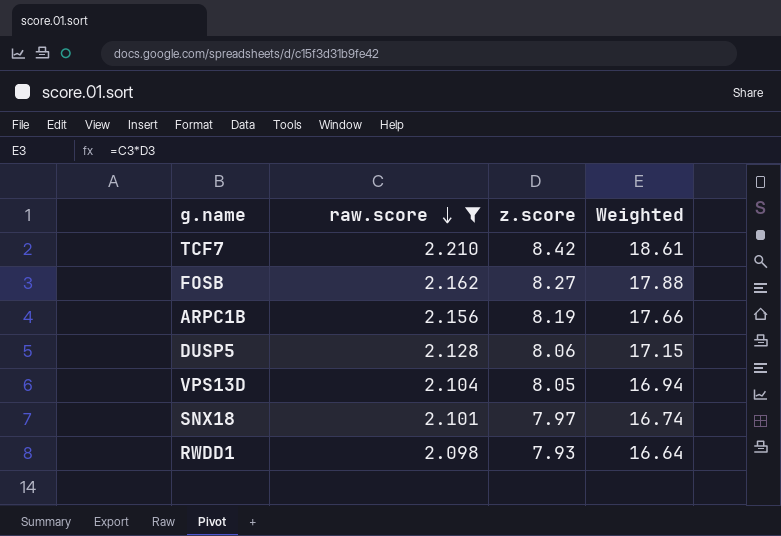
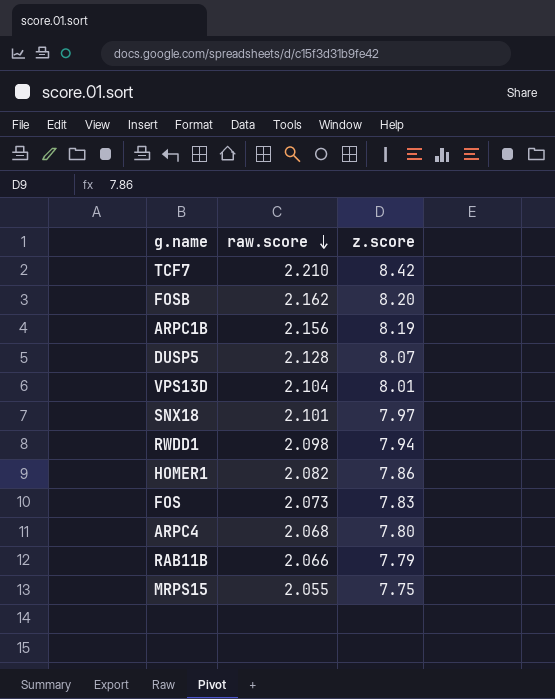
filter: raw.score >= 2.098 -> none
column Weighted | formula: [raw.score] * [z.score] -> none
FOSB | z.score: 8.27 -> 8.20
DUSP5 | z.score: 8.06 -> 8.07
VPS13D | z.score: 8.05 -> 8.01
RWDD1 | z.score: 7.93 -> 7.94

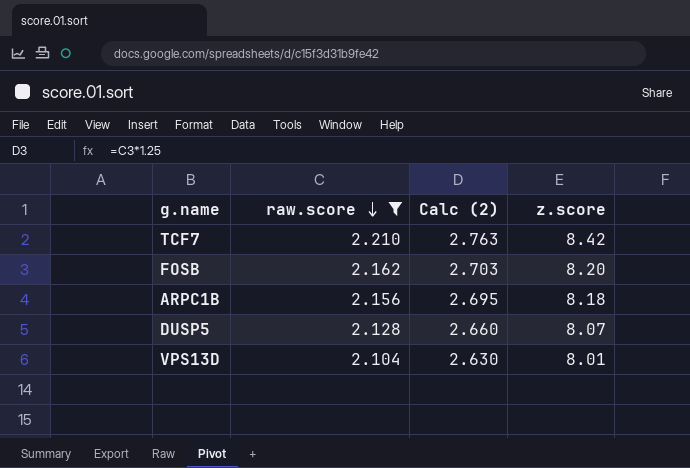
filter: none -> raw.score >= 2.104
column Calc (2) | formula: none -> [raw.score] * 1.25
ARPC1B | z.score: 8.19 -> 8.18

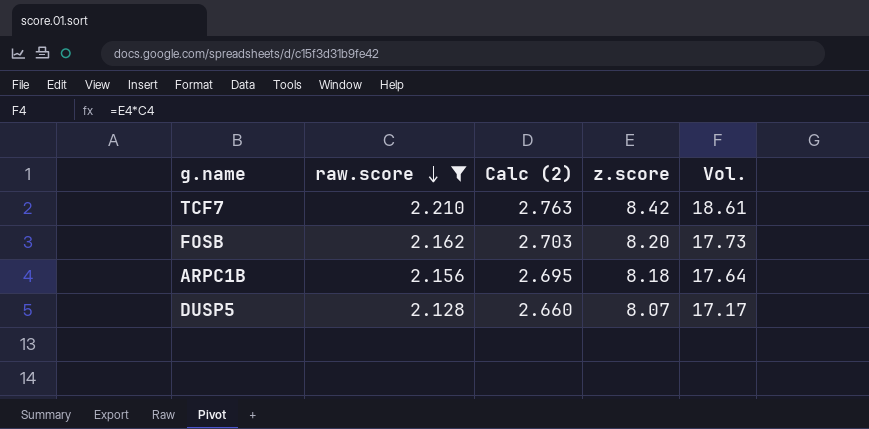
column Vol. | formula: none -> [raw.score] * [z.score]
row VPS13D: 2.104 | 2.630 | 8.01 -> none

